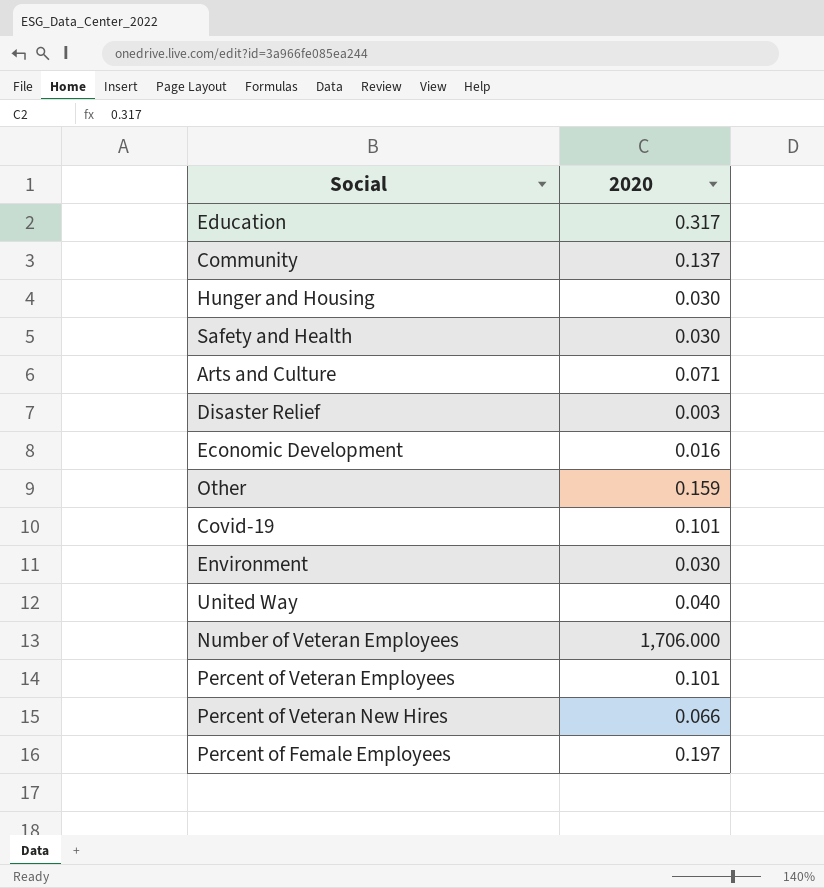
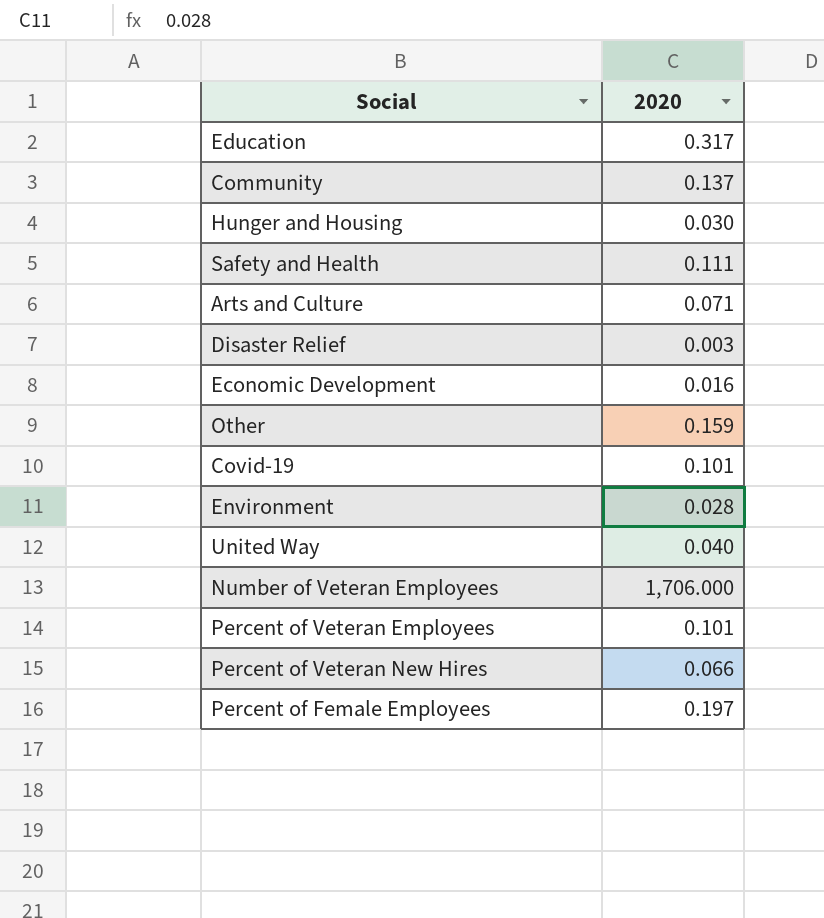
Safety and Health | 2020: 0.030 -> 0.111
Environment | 2020: 0.030 -> 0.028

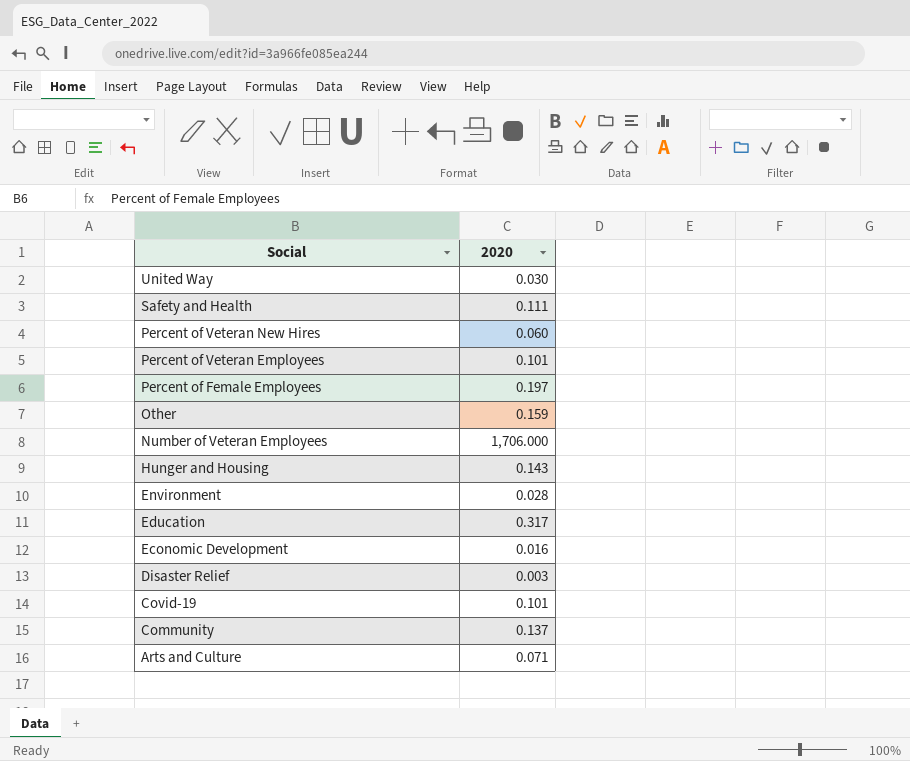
row order: none -> Social descending
United Way | 2020: 0.040 -> 0.030
Percent of Veteran New Hires | 2020: 0.066 -> 0.060
Hunger and Housing | 2020: 0.030 -> 0.143

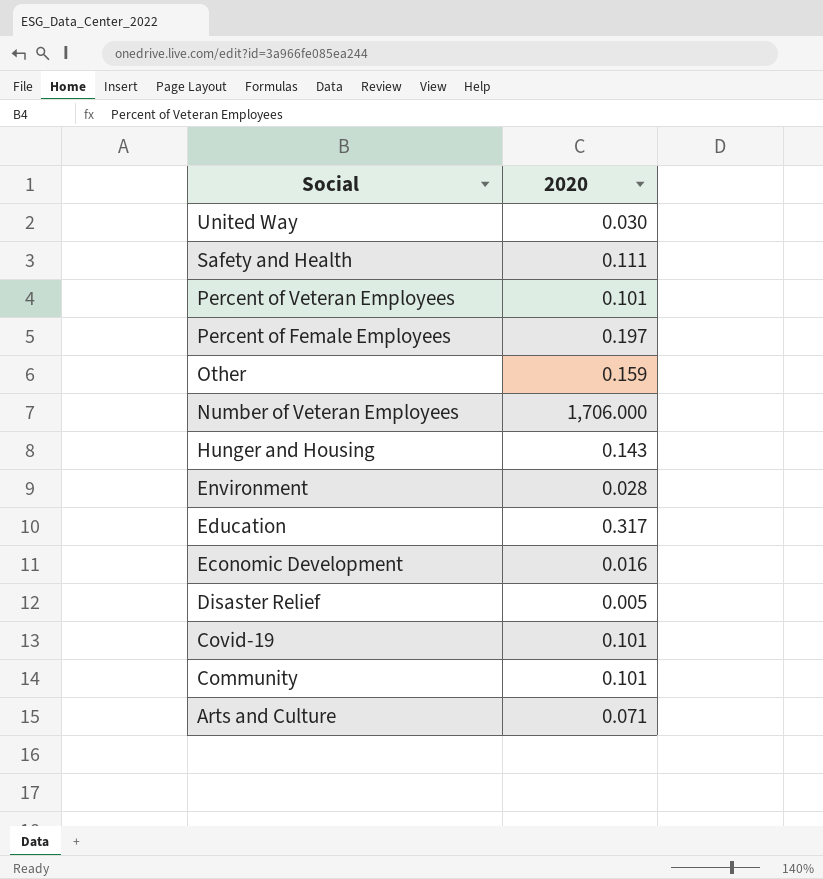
row Percent of Veteran New Hires: 0.060 -> none
Disaster Relief | 2020: 0.003 -> 0.005
Community | 2020: 0.137 -> 0.101

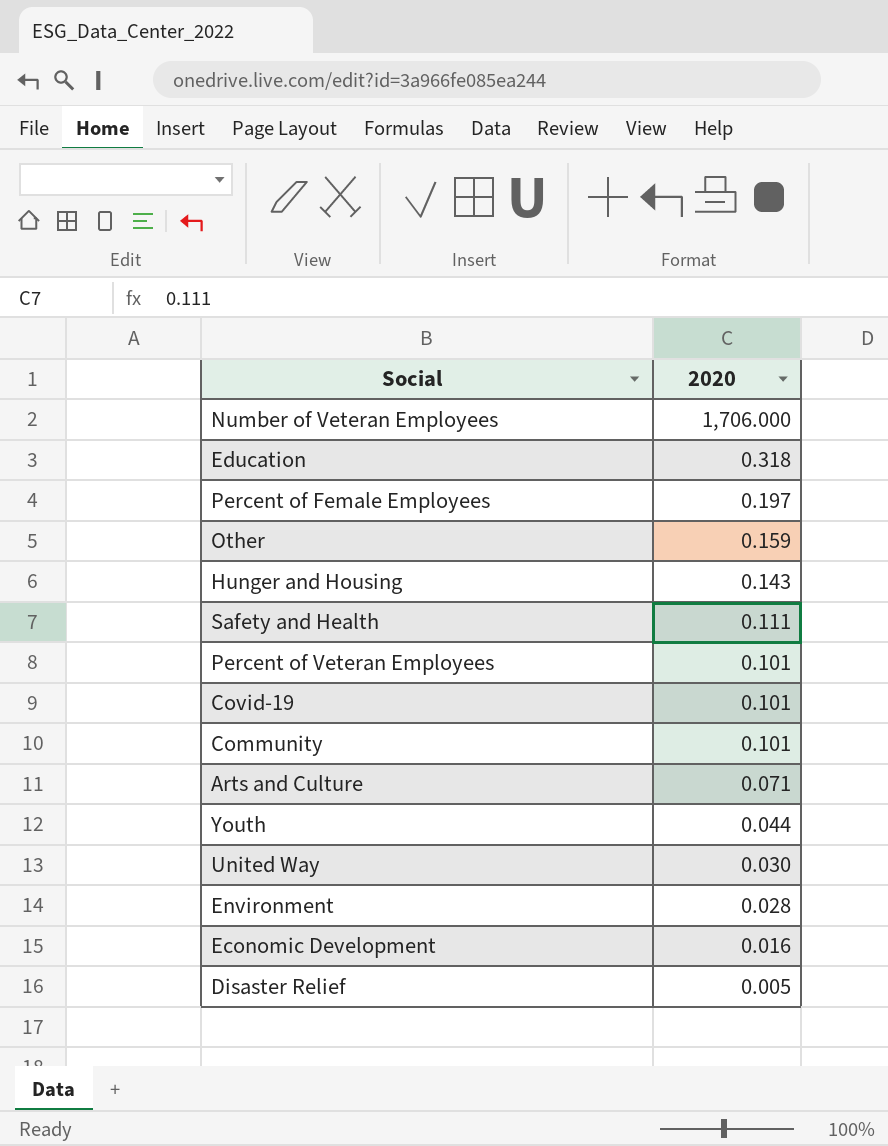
row order: Social descending -> 2020 descending
Education | 2020: 0.317 -> 0.318
row Youth: none -> 0.044

